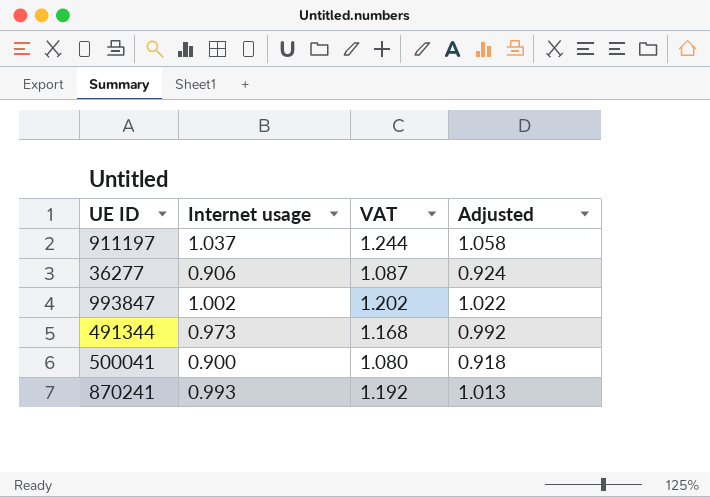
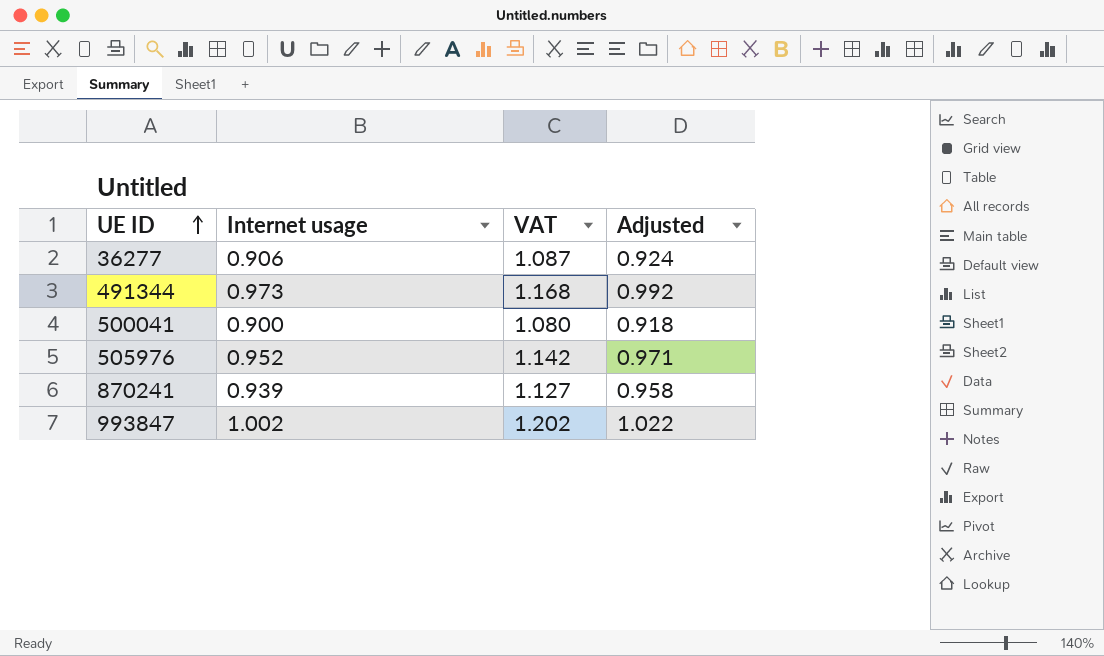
row order: none -> UE ID ascending
row 911197: 1.037 | 1.244 | 1.058 -> none
row 505976: none -> 0.952 | 1.142 | 0.971
870241 | Internet usage: 0.993 -> 0.939
870241 | VAT: 1.192 -> 1.127
870241 | Adjusted: 1.013 -> 0.958

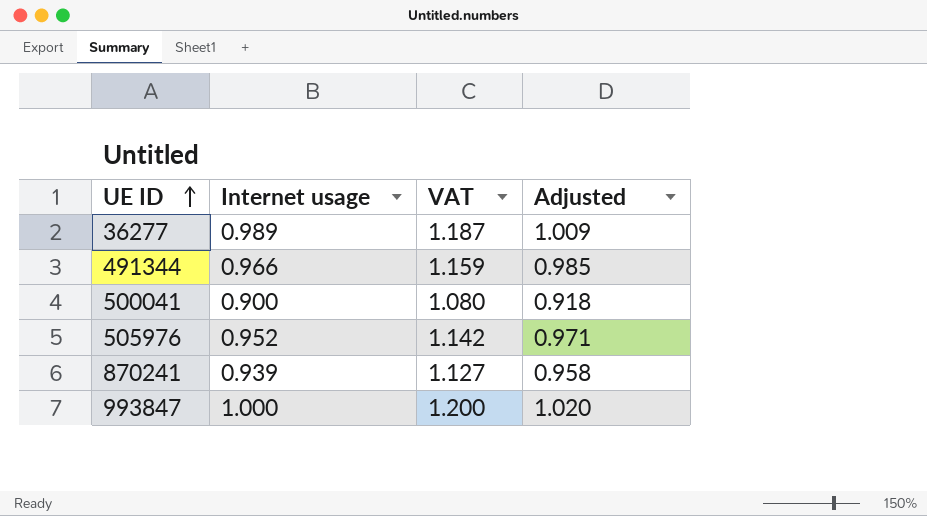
36277 | Internet usage: 0.906 -> 0.989
36277 | VAT: 1.087 -> 1.187
36277 | Adjusted: 0.924 -> 1.009
491344 | Internet usage: 0.973 -> 0.966
491344 | VAT: 1.168 -> 1.159
491344 | Adjusted: 0.992 -> 0.985
993847 | Internet usage: 1.002 -> 1.000
993847 | VAT: 1.202 -> 1.200
993847 | Adjusted: 1.022 -> 1.020

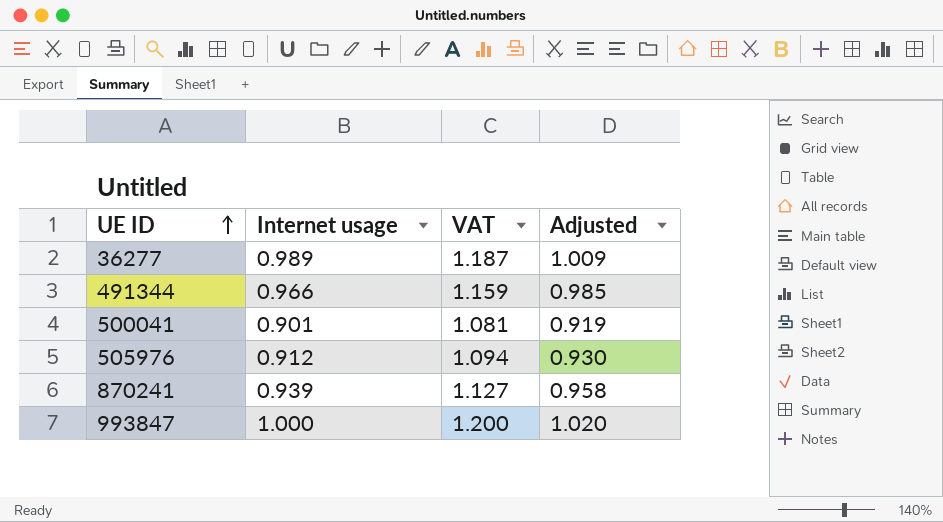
500041 | Internet usage: 0.900 -> 0.901
500041 | VAT: 1.080 -> 1.081
500041 | Adjusted: 0.918 -> 0.919
505976 | Internet usage: 0.952 -> 0.912
505976 | VAT: 1.142 -> 1.094
505976 | Adjusted: 0.971 -> 0.930

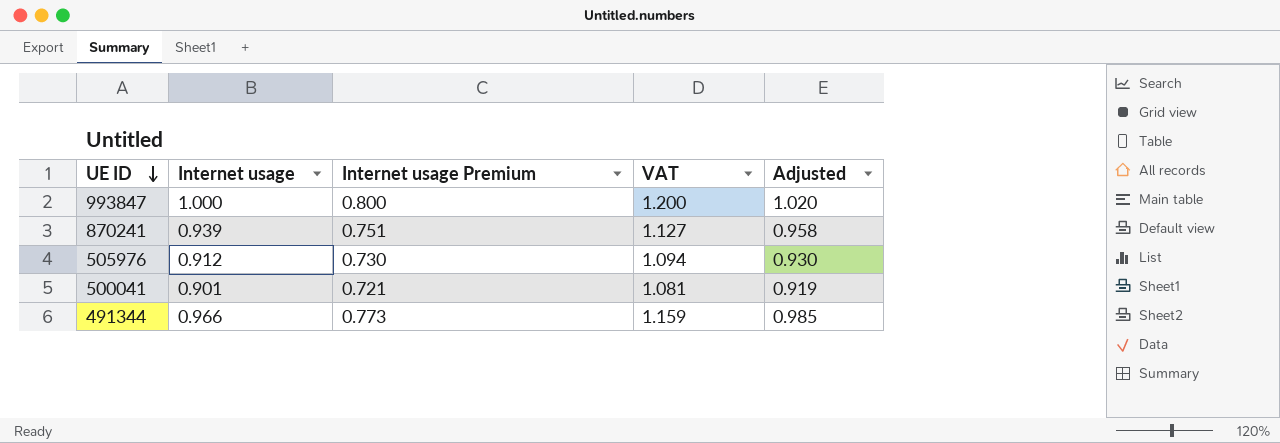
row order: UE ID ascending -> UE ID descending
column Internet usage Premium | formula: none -> [Internet usage] * 0.8
row 36277: 0.989 | 1.187 | 1.009 -> none

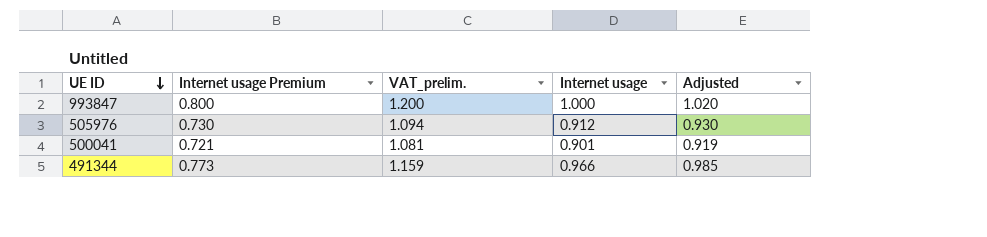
column name: VAT -> VAT_prelim.
column Internet usage | position: 2 -> 4
row 870241: 0.939 | 0.751 | 1.127 | 0.958 -> none

